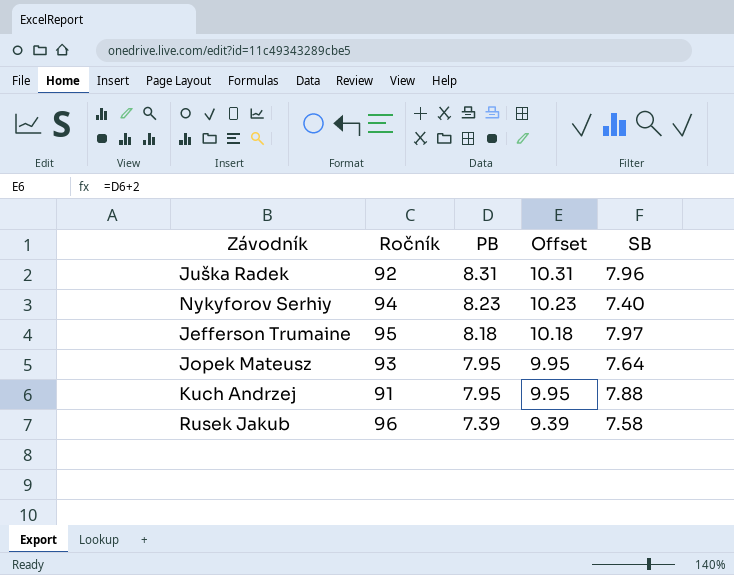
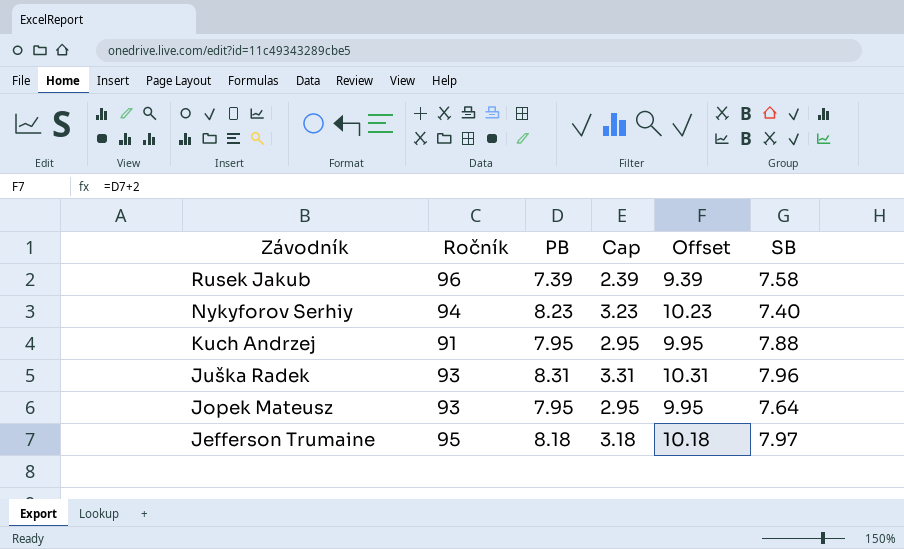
row order: PB descending -> Závodník descending
column Cap | formula: none -> [PB] - 5
Juška Radek | Ročník: 92 -> 93

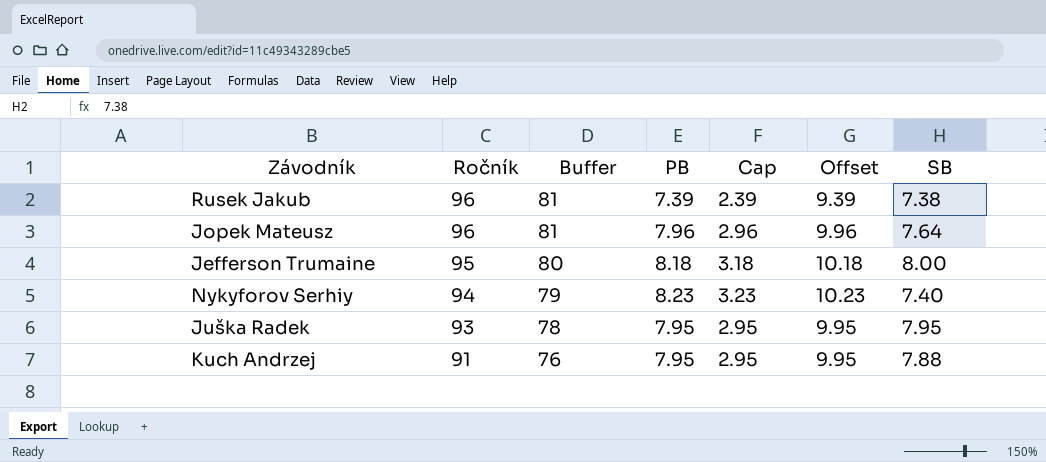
row order: Závodník descending -> Ročník descending
column Buffer | formula: none -> [Ročník] - 15
Rusek Jakub | SB: 7.58 -> 7.38
Jopek Mateusz | Ročník: 93 -> 96
Jopek Mateusz | PB: 7.95 -> 7.96
Jopek Mateusz | Cap: 2.95 -> 2.96
Jopek Mateusz | Offset: 9.95 -> 9.96
Jefferson Trumaine | SB: 7.97 -> 8.00
Juška Radek | PB: 8.31 -> 7.95
Juška Radek | Cap: 3.31 -> 2.95
Juška Radek | Offset: 10.31 -> 9.95
Juška Radek | SB: 7.96 -> 7.95

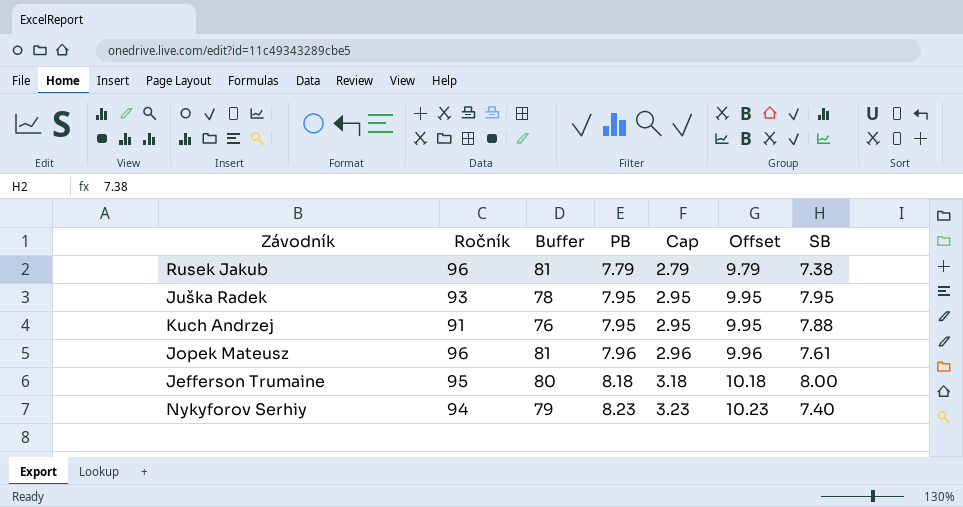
row order: Ročník descending -> PB ascending
Rusek Jakub | PB: 7.39 -> 7.79
Rusek Jakub | Cap: 2.39 -> 2.79
Rusek Jakub | Offset: 9.39 -> 9.79
Jopek Mateusz | SB: 7.64 -> 7.61

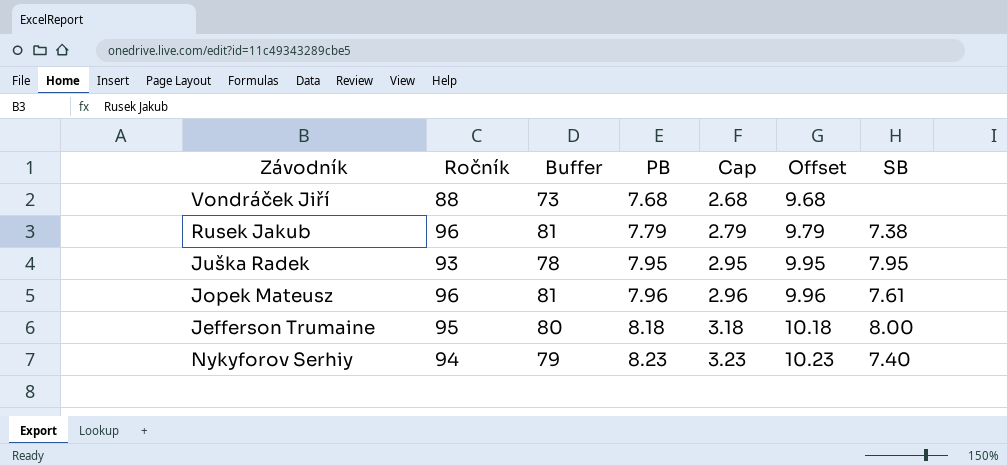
row Kuch Andrzej: 91 | 76 | 7.95 | 2.95 | 9.95 | 7.88 -> none
row Vondráček Jiří: none -> 88 | 73 | 7.68 | 2.68 | 9.68 | none

